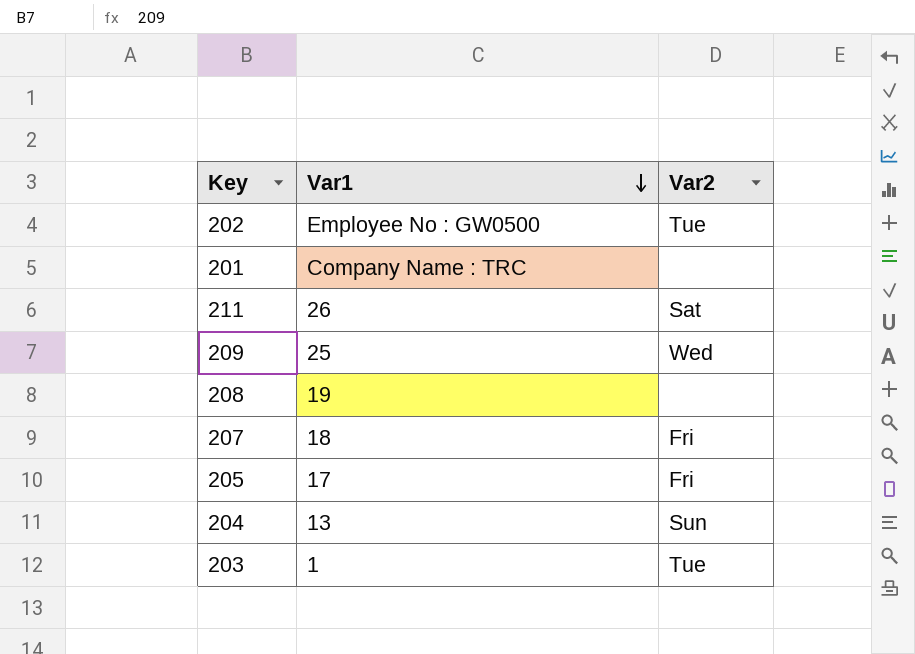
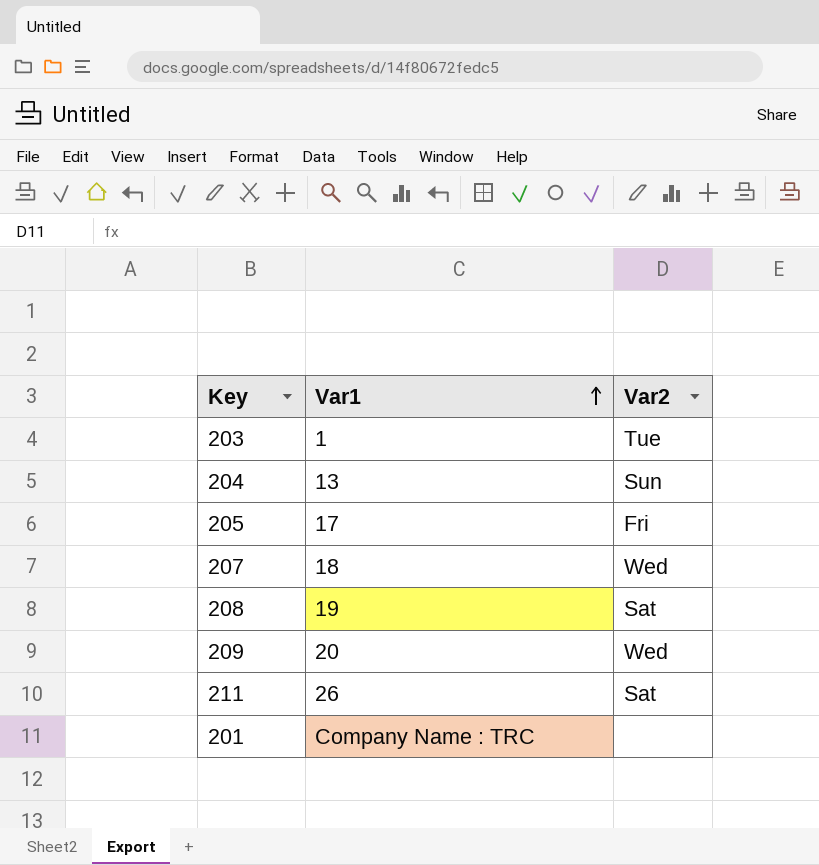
row order: Var1 descending -> Var1 ascending
row 202: Employee No : GW0500 | Tue -> none
207 | Var2: Fri -> Wed
208 | Var2: none -> Sat
209 | Var1: 25 -> 20

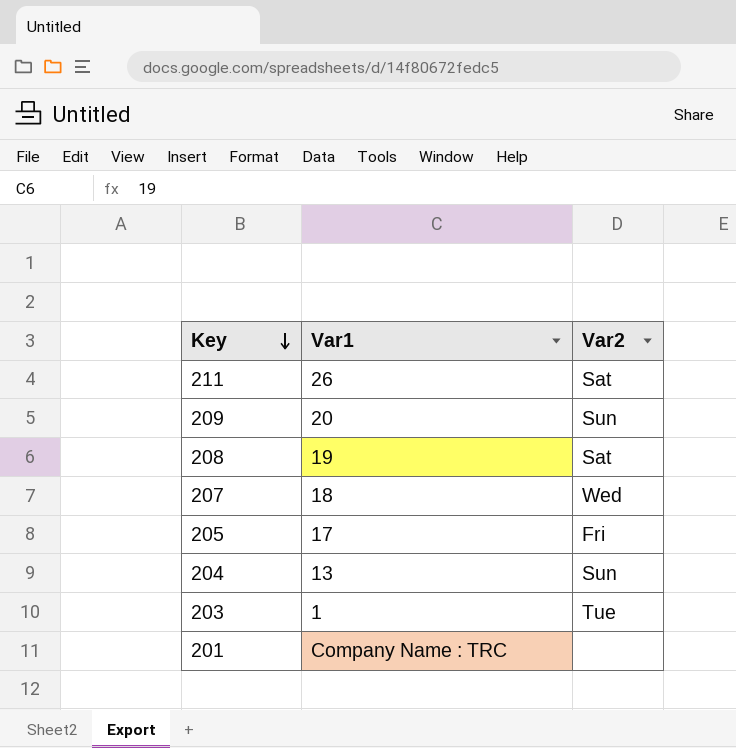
row order: Var1 ascending -> Key descending
209 | Var2: Wed -> Sun

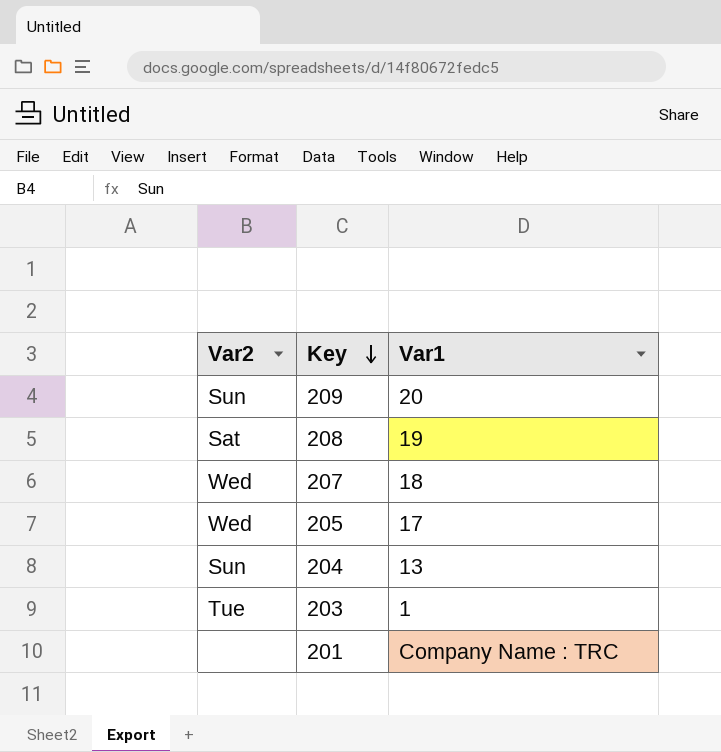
column Var2 | position: 3 -> 1
row 211: 26 | Sat -> none
205 | Var2: Fri -> Wed

